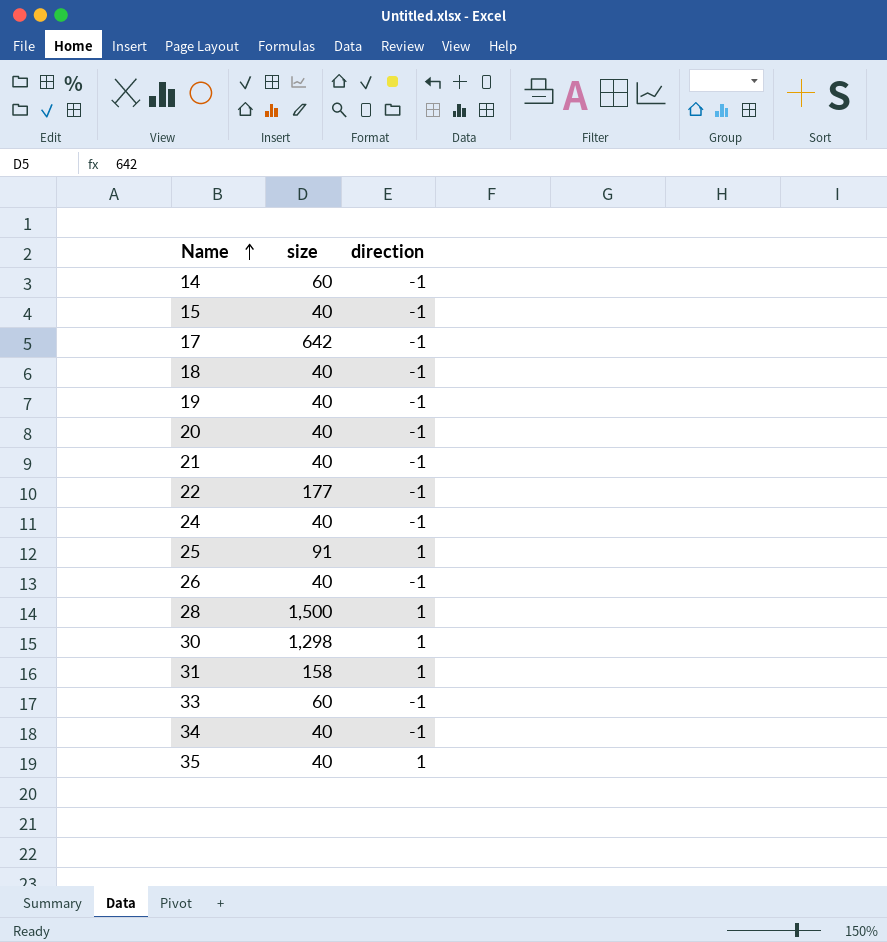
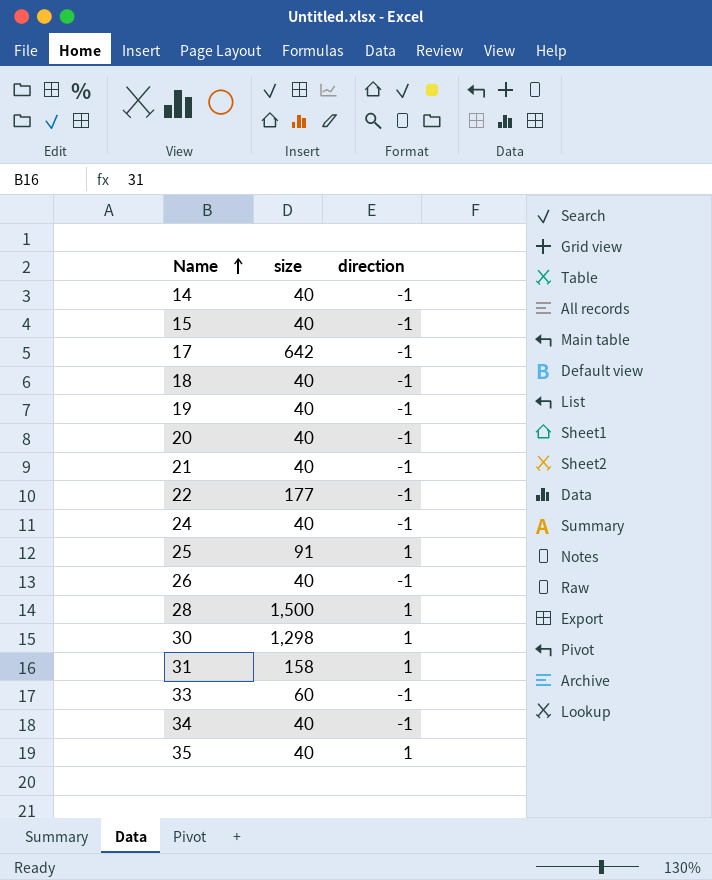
14 | size: 60 -> 40

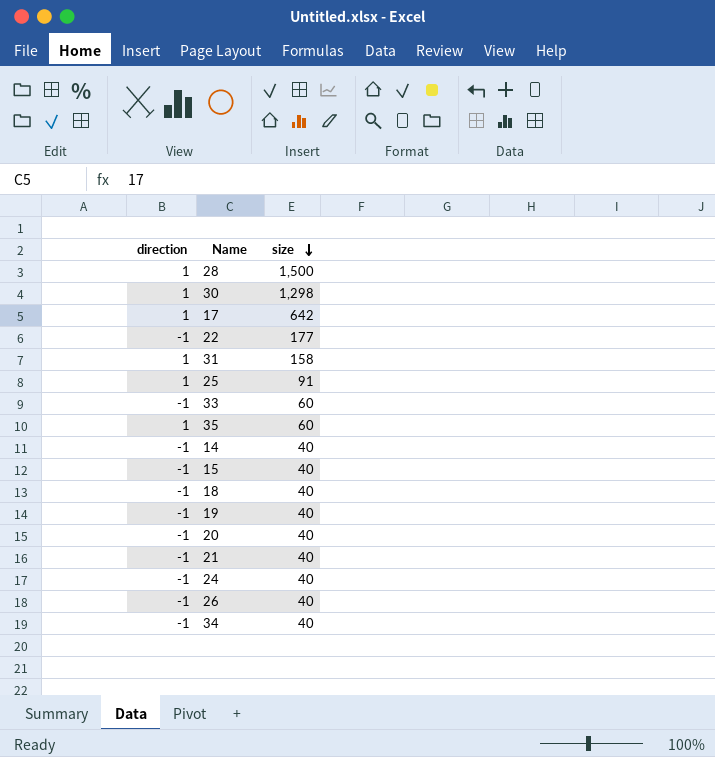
row order: Name ascending -> size descending
column direction | position: 3 -> 1
17 | direction: -1 -> 1
35 | size: 40 -> 60

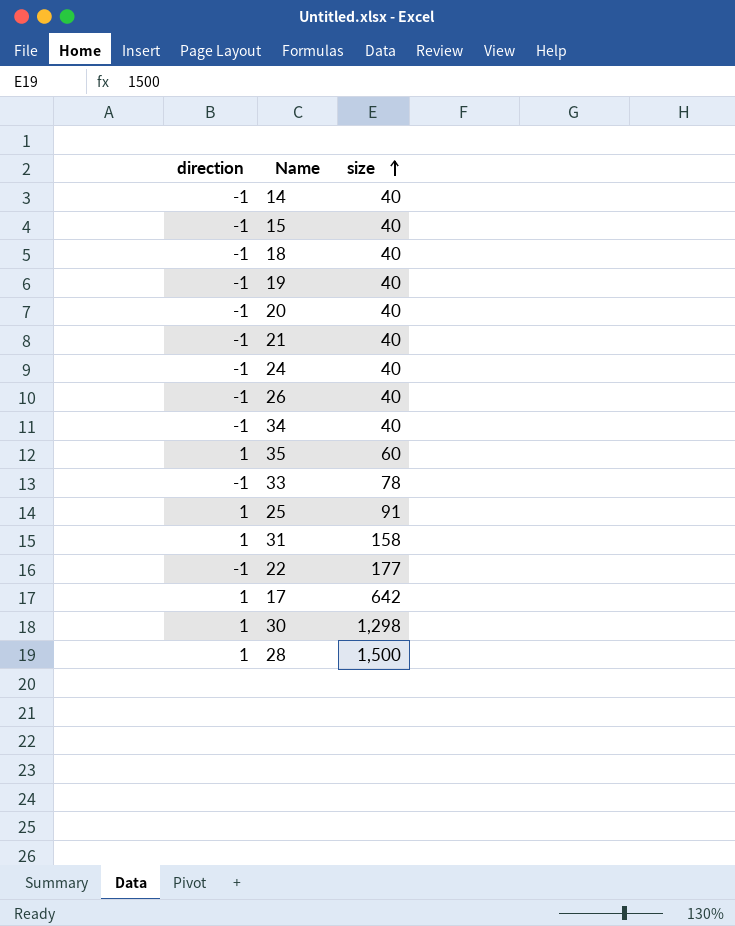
row order: size descending -> size ascending
33 | size: 60 -> 78

